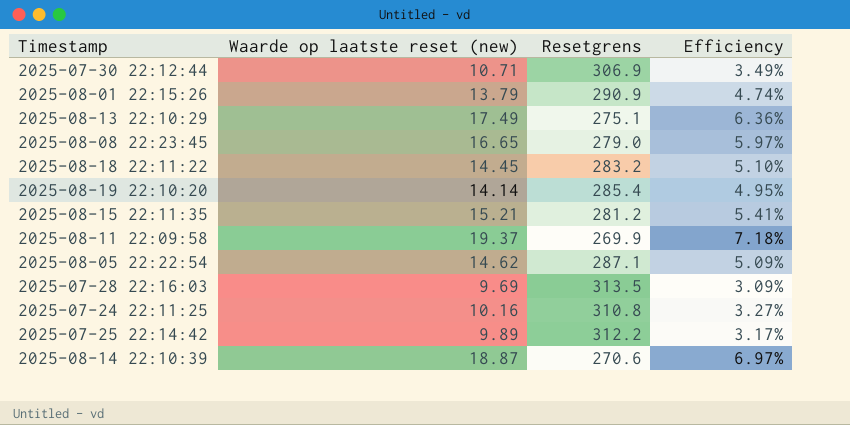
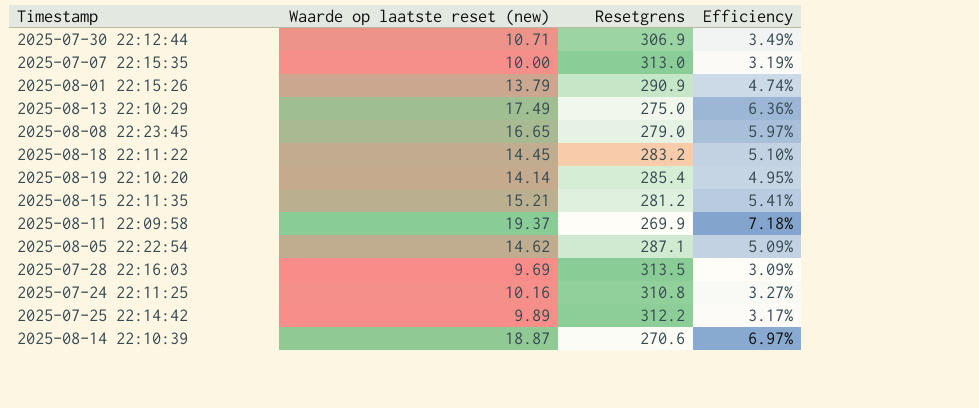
row 2025-07-07 22:15:35: none -> 10.00 | 313.0 | 3.19%
2025-08-13 22:10:29 | Resetgrens: 275.1 -> 275.0

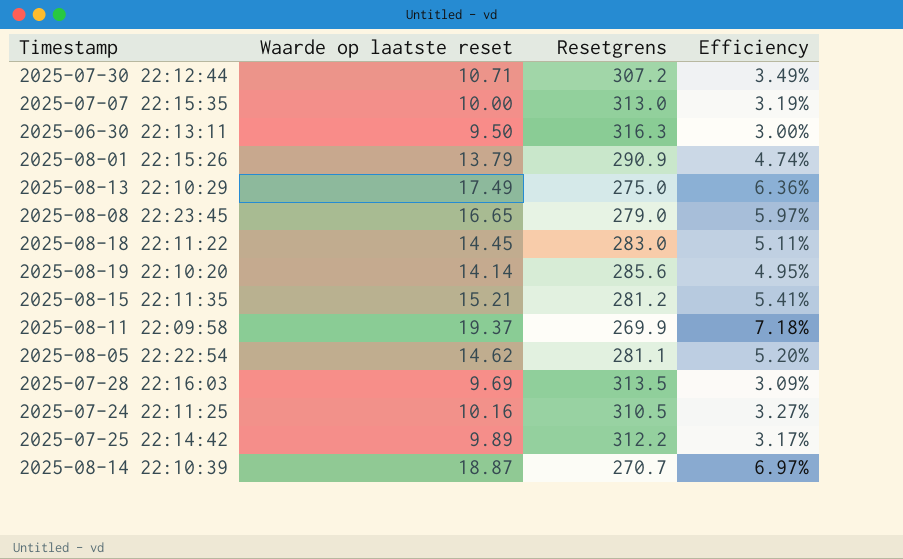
column name: Waarde op laatste reset (new) -> Waarde op laatste reset
2025-07-30 22:12:44 | Resetgrens: 306.9 -> 307.2
row 2025-06-30 22:13:11: none -> 9.50 | 316.3 | 3.00%
2025-08-18 22:11:22 | Resetgrens: 283.2 -> 283.0
2025-08-18 22:11:22 | Efficiency: 5.10% -> 5.11%
2025-08-19 22:10:20 | Resetgrens: 285.4 -> 285.6
2025-08-05 22:22:54 | Resetgrens: 287.1 -> 281.1
2025-08-05 22:22:54 | Efficiency: 5.09% -> 5.20%
2025-07-24 22:11:25 | Resetgrens: 310.8 -> 310.5
2025-08-14 22:10:39 | Resetgrens: 270.6 -> 270.7

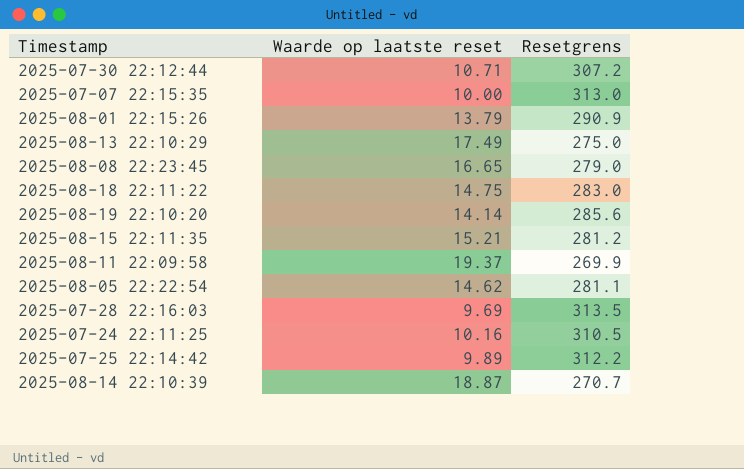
column Efficiency | formula: [Waarde op laatste reset] / [Resetgrens] -> none
row 2025-06-30 22:13:11: 9.50 | 316.3 | 3.00% -> none
2025-08-18 22:11:22 | Waarde op laatste reset: 14.45 -> 14.75

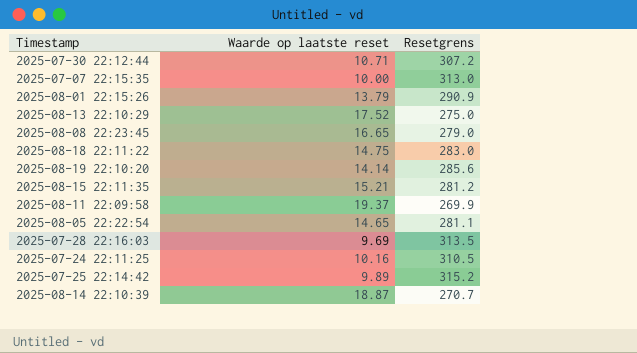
2025-08-13 22:10:29 | Waarde op laatste reset: 17.49 -> 17.52
2025-08-05 22:22:54 | Waarde op laatste reset: 14.62 -> 14.65
2025-07-25 22:14:42 | Resetgrens: 312.2 -> 315.2

